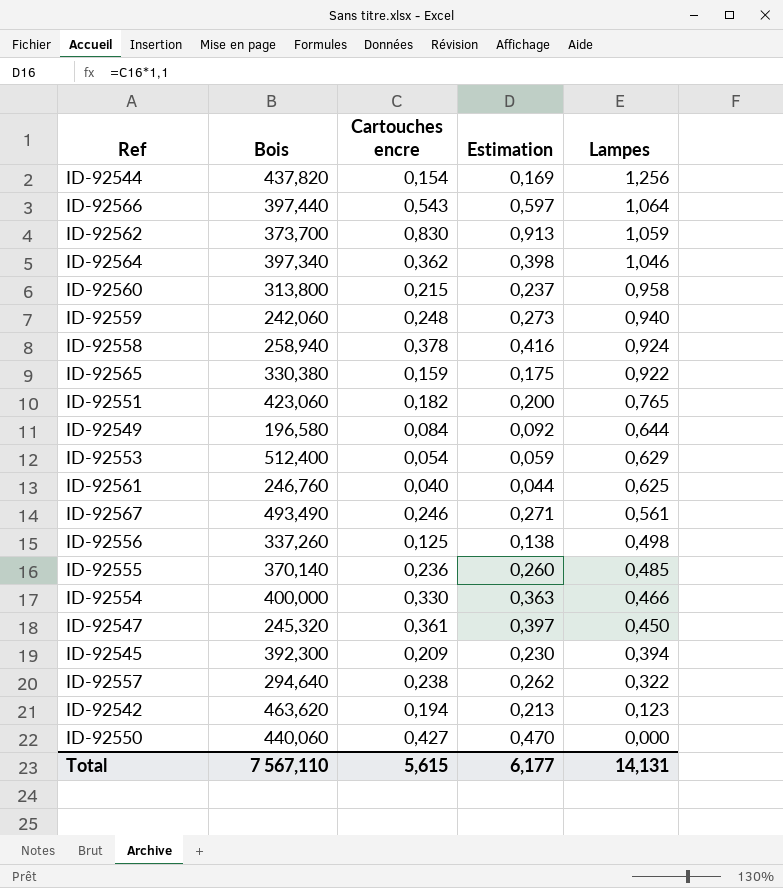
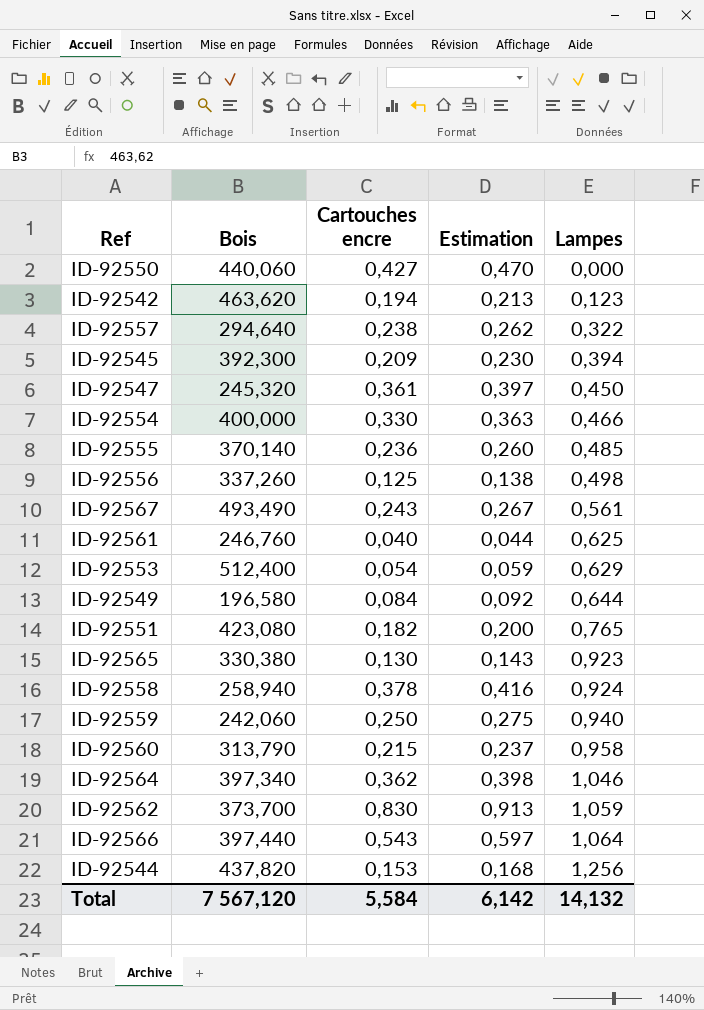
row order: Lampes descending -> Lampes ascending
ID-92567 | Cartouches encre: 0,246 -> 0,243
ID-92567 | Estimation: 0,271 -> 0,267
ID-92551 | Bois: 423,060 -> 423,080
ID-92565 | Cartouches encre: 0,159 -> 0,130
ID-92565 | Estimation: 0,175 -> 0,143
ID-92565 | Lampes: 0,922 -> 0,923
ID-92559 | Cartouches encre: 0,248 -> 0,250
ID-92559 | Estimation: 0,273 -> 0,275
ID-92560 | Bois: 313,800 -> 313,790
ID-92544 | Cartouches encre: 0,154 -> 0,153
ID-92544 | Estimation: 0,169 -> 0,168
Total | Bois: 7 567,110 -> 7 567,120
Total | Cartouches encre: 5,615 -> 5,584
Total | Estimation: 6,177 -> 6,142
Total | Lampes: 14,131 -> 14,132

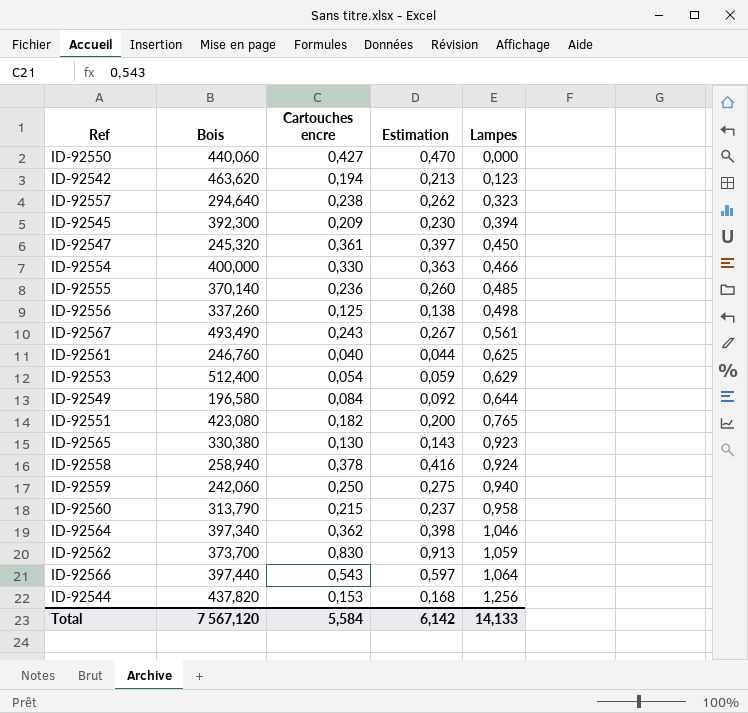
ID-92557 | Lampes: 0,322 -> 0,323
Total | Lampes: 14,132 -> 14,133

